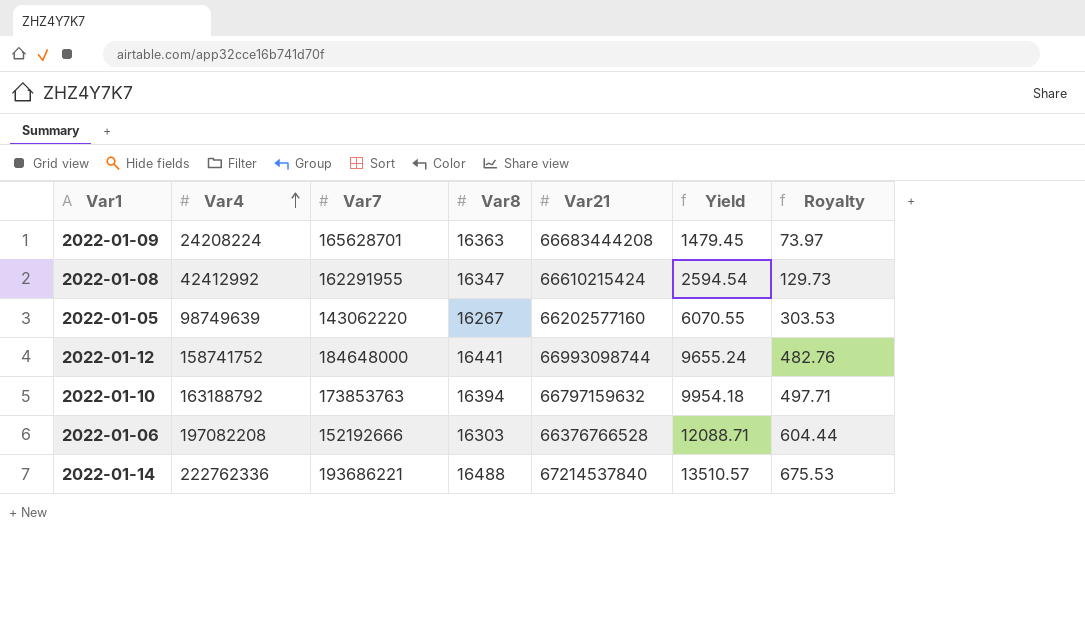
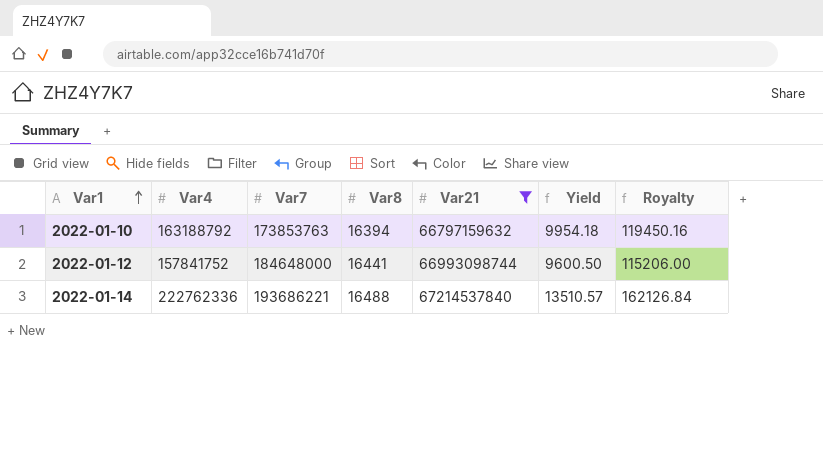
filter: none -> Var21 >= 66797159632
row order: Var4 ascending -> Var1 ascending
column Royalty | formula: [Yield] * 0.05 -> [Yield] * 12
2022-01-12 | Var4: 158741752 -> 157841752
2022-01-12 | Yield: 9655.24 -> 9600.50

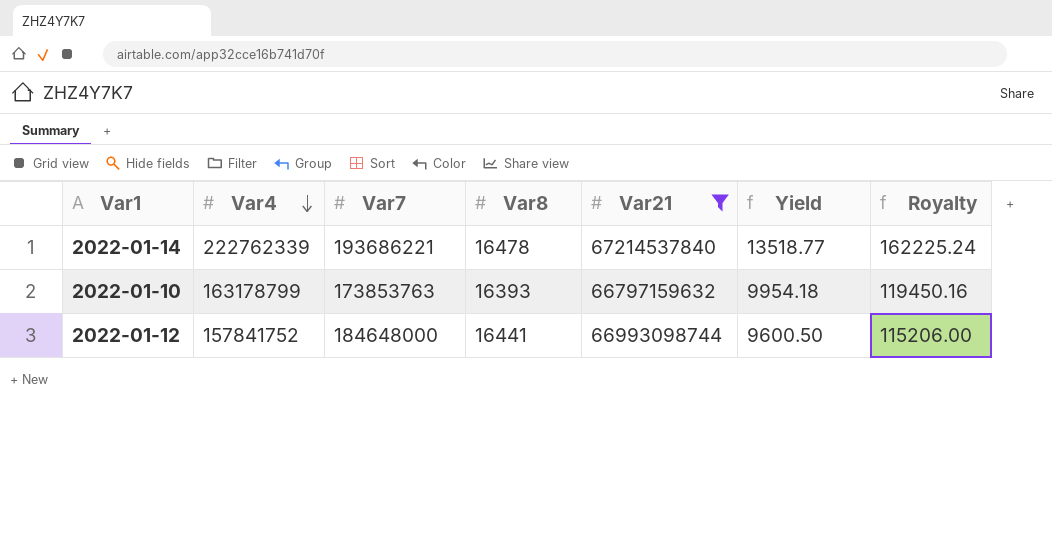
row order: Var1 ascending -> Var4 descending
2022-01-14 | Var4: 222762336 -> 222762339
2022-01-14 | Var8: 16488 -> 16478
2022-01-14 | Yield: 13510.57 -> 13518.77
2022-01-14 | Royalty: 162126.84 -> 162225.24
2022-01-10 | Var4: 163188792 -> 163178799
2022-01-10 | Var8: 16394 -> 16393

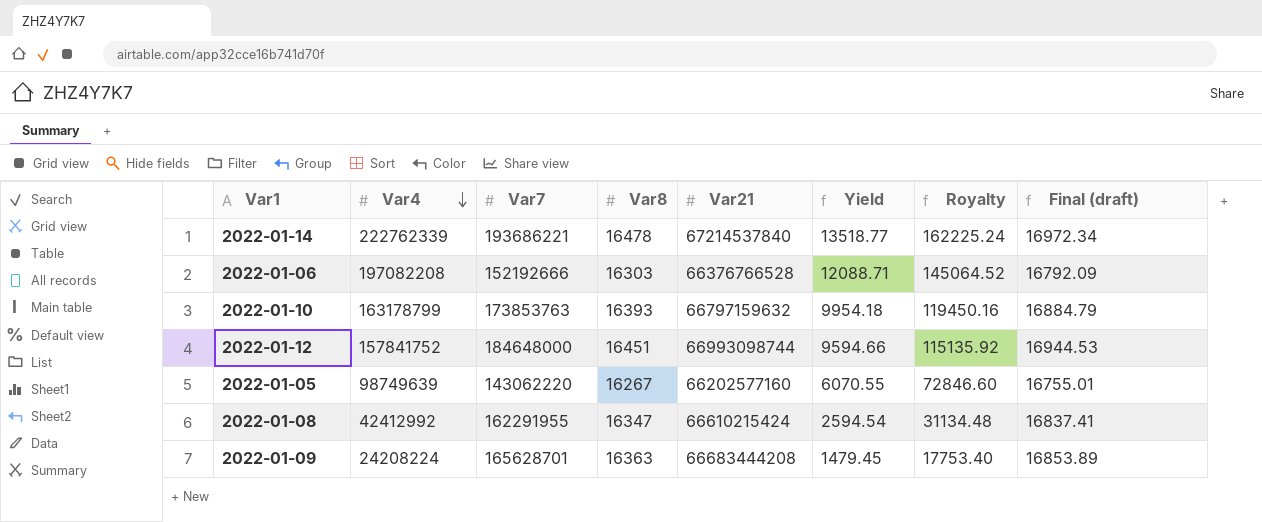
filter: Var21 >= 66797159632 -> none
column Final (draft) | formula: none -> [Var8] * 1.03
2022-01-12 | Var8: 16441 -> 16451
2022-01-12 | Yield: 9600.50 -> 9594.66
2022-01-12 | Royalty: 115206.00 -> 115135.92

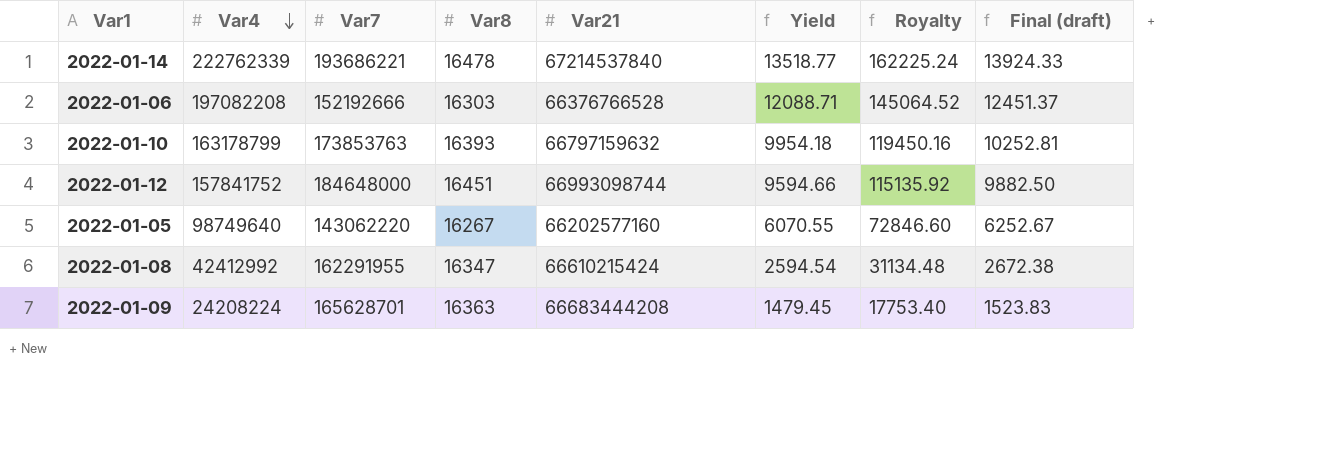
column Final (draft) | formula: [Var8] * 1.03 -> [Yield] * 1.03
2022-01-05 | Var4: 98749639 -> 98749640

